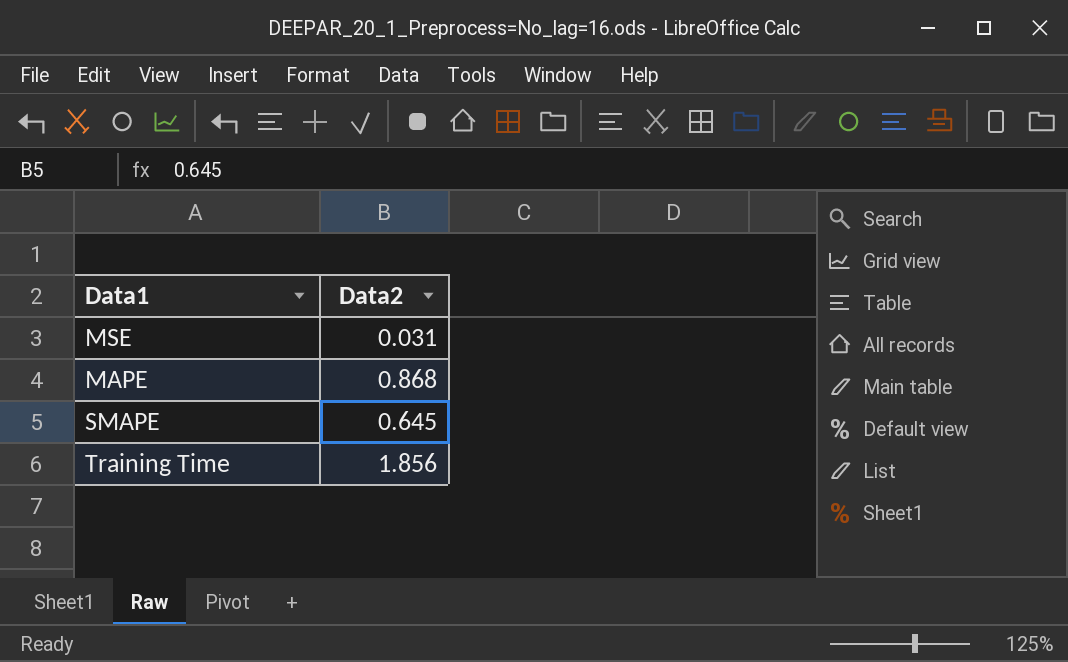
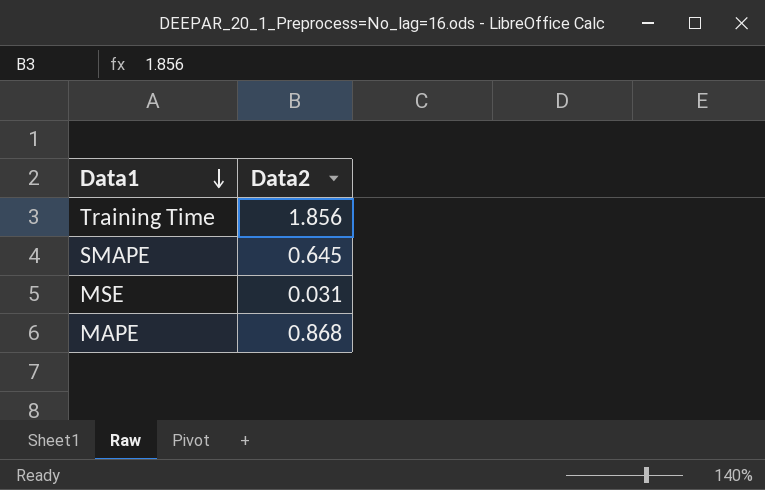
row order: none -> Data1 descending

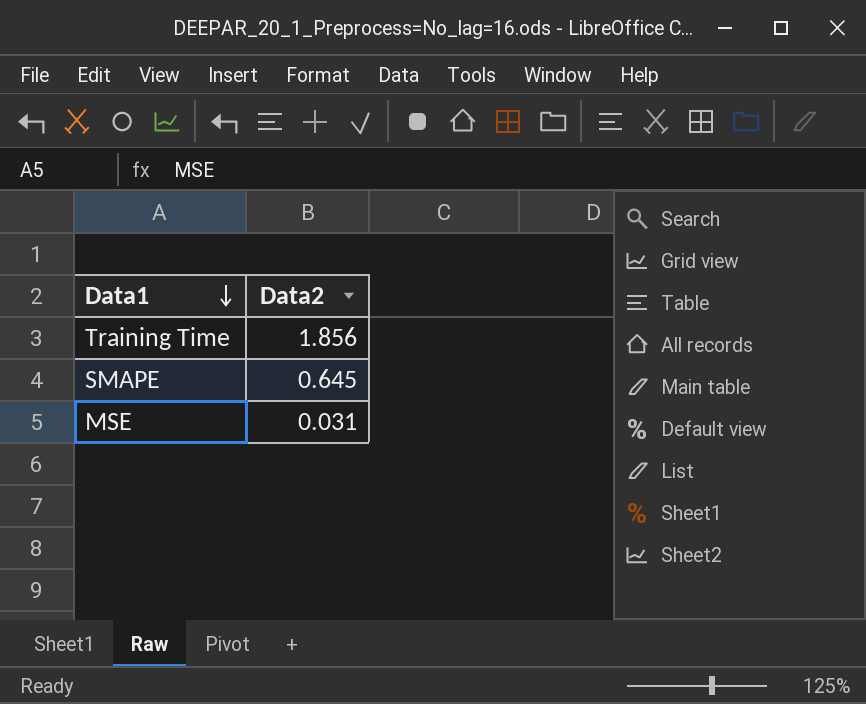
row MAPE: 0.868 -> none

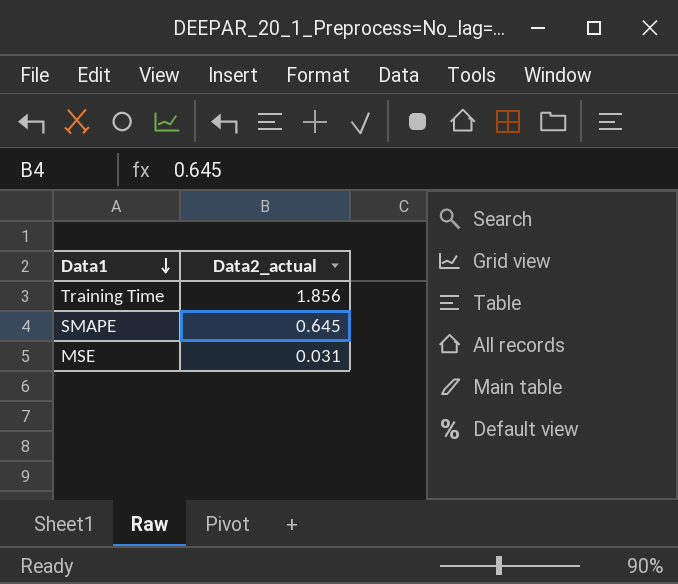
column name: Data2 -> Data2_actual

